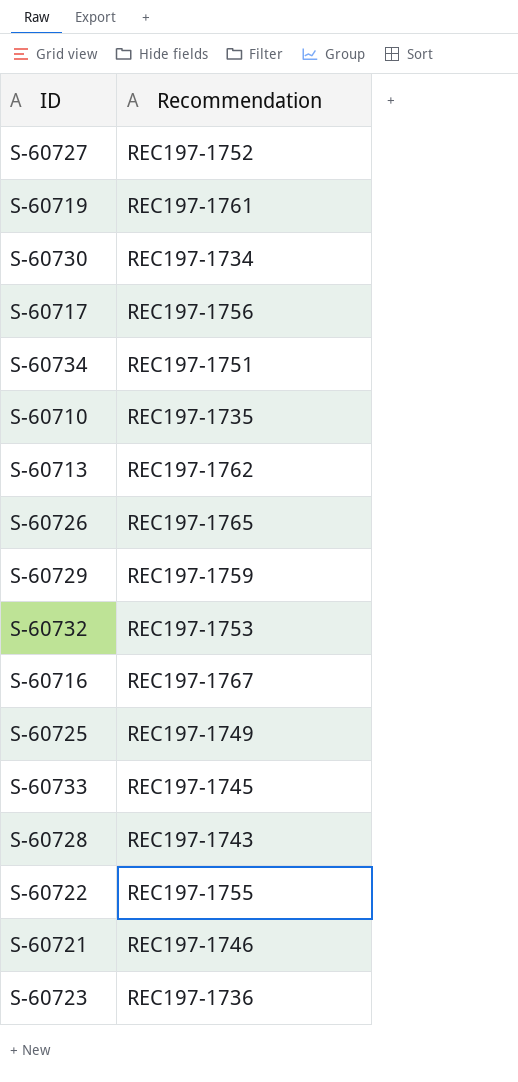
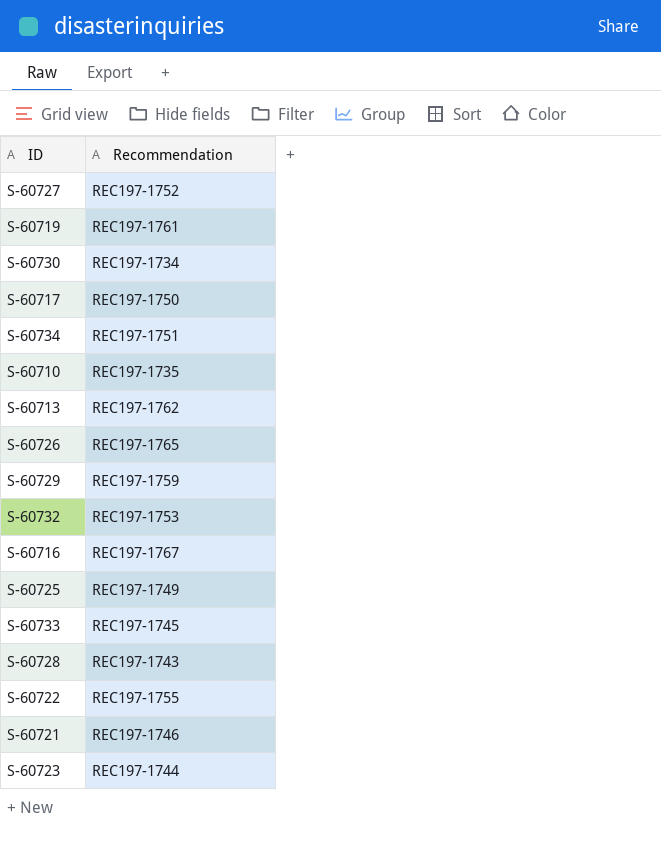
S-60717 | Recommendation: REC197-1756 -> REC197-1750
S-60723 | Recommendation: REC197-1736 -> REC197-1744

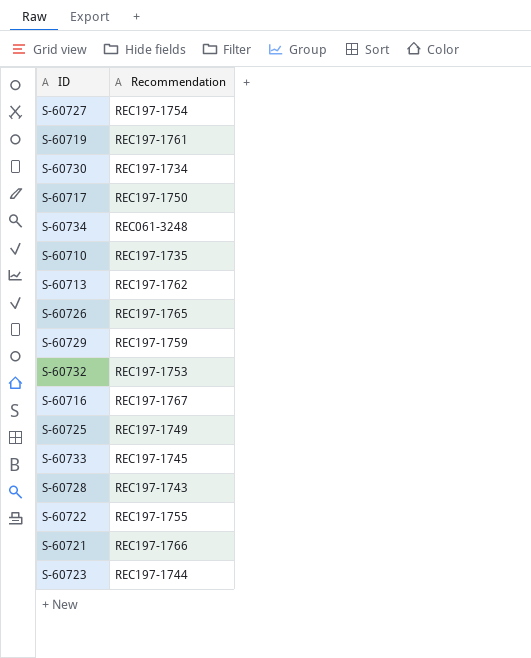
S-60727 | Recommendation: REC197-1752 -> REC197-1754
S-60734 | Recommendation: REC197-1751 -> REC061-3248
S-60721 | Recommendation: REC197-1746 -> REC197-1766

